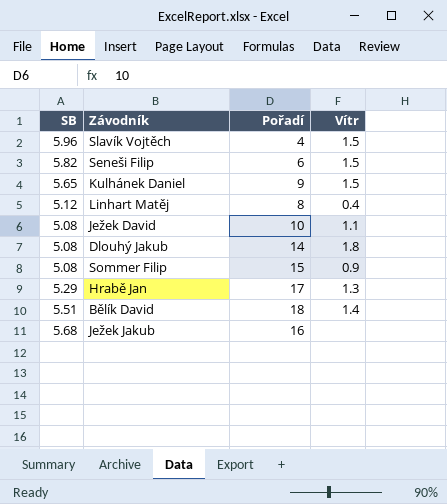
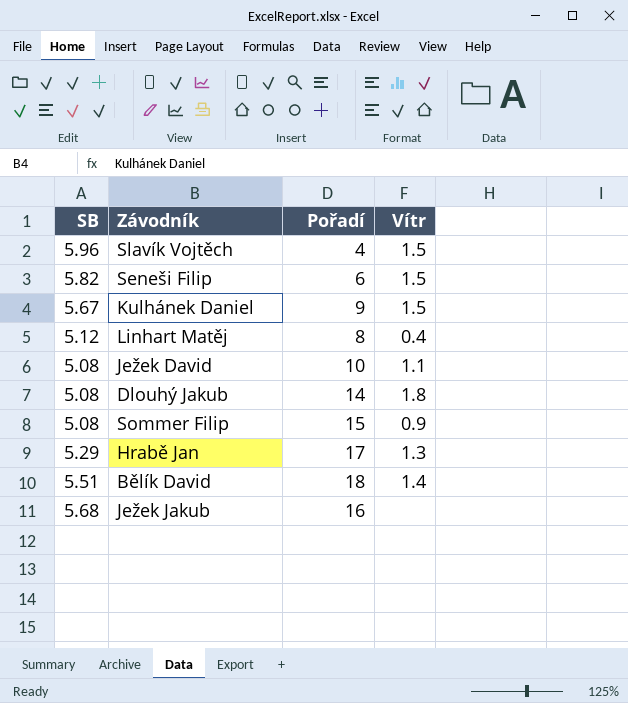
Kulhánek Daniel | SB: 5.65 -> 5.67

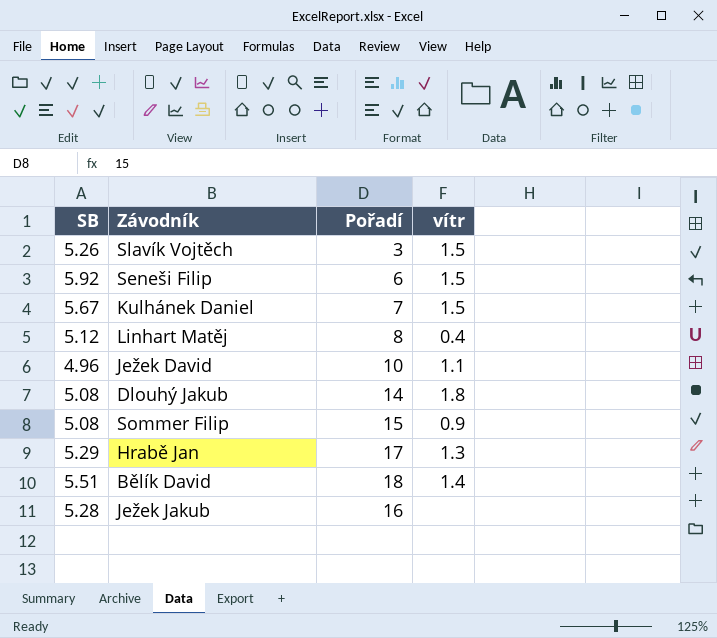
column name: Vítr -> vítr
Slavík Vojtěch | SB: 5.96 -> 5.26
Slavík Vojtěch | Pořadí: 4 -> 3
Seneši Filip | SB: 5.82 -> 5.92
Kulhánek Daniel | Pořadí: 9 -> 7
Ježek David | SB: 5.08 -> 4.96
Ježek Jakub | SB: 5.68 -> 5.28

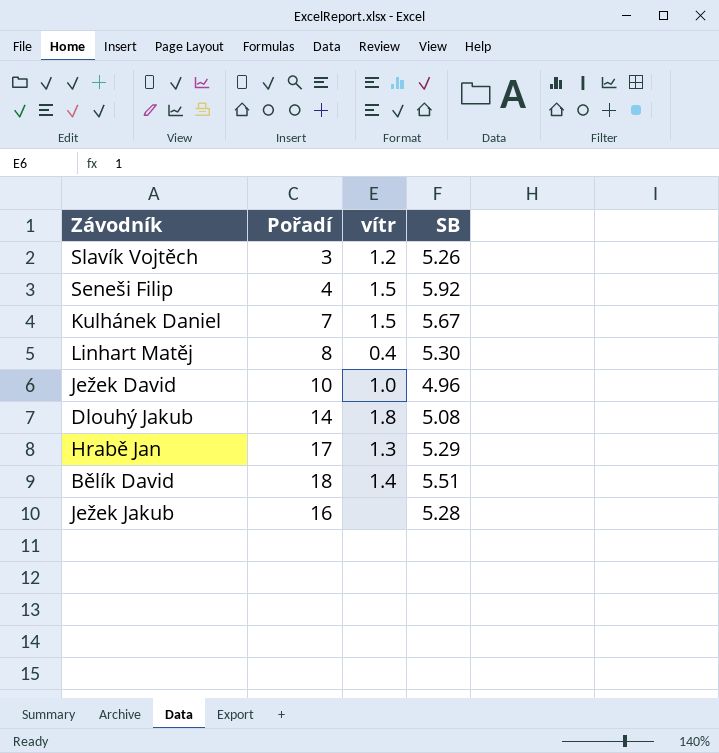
column SB | position: 1 -> 4
row Sommer Filip: 5.08 | 15 | 0.9 -> none
Slavík Vojtěch | vítr: 1.5 -> 1.2
Seneši Filip | Pořadí: 6 -> 4
Linhart Matěj | SB: 5.12 -> 5.30
Ježek David | vítr: 1.1 -> 1.0

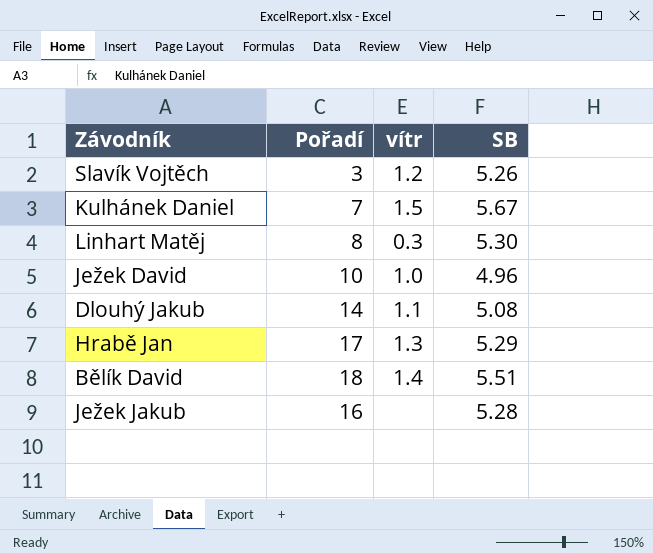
row Seneši Filip: 4 | 1.5 | 5.92 -> none
Linhart Matěj | vítr: 0.4 -> 0.3
Dlouhý Jakub | vítr: 1.8 -> 1.1

